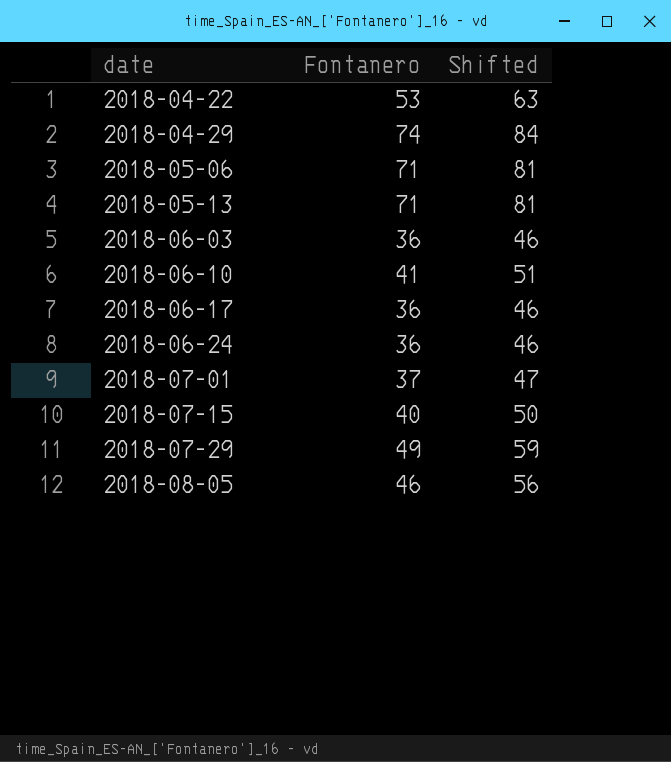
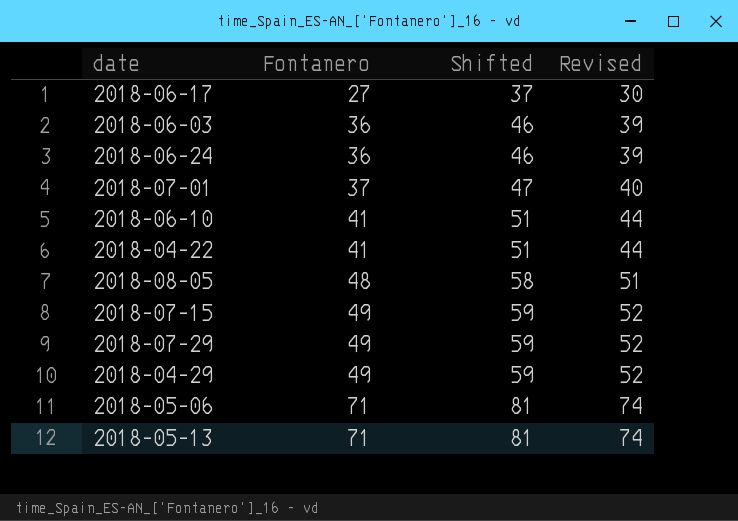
row order: date ascending -> Fontanero ascending
column Revised | formula: none -> [Fontanero] + 3
2018-06-17 | Fontanero: 36 -> 27
2018-06-17 | Shifted: 46 -> 37
2018-04-22 | Fontanero: 53 -> 41
2018-04-22 | Shifted: 63 -> 51
2018-08-05 | Fontanero: 46 -> 48
2018-08-05 | Shifted: 56 -> 58
2018-07-15 | Fontanero: 40 -> 49
2018-07-15 | Shifted: 50 -> 59
2018-04-29 | Fontanero: 74 -> 49
2018-04-29 | Shifted: 84 -> 59

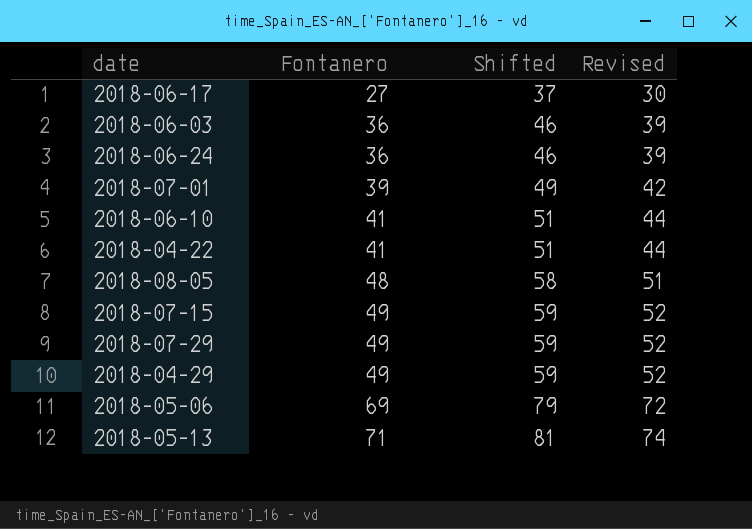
2018-07-01 | Fontanero: 37 -> 39
2018-07-01 | Shifted: 47 -> 49
2018-07-01 | Revised: 40 -> 42
2018-05-06 | Fontanero: 71 -> 69
2018-05-06 | Shifted: 81 -> 79
2018-05-06 | Revised: 74 -> 72

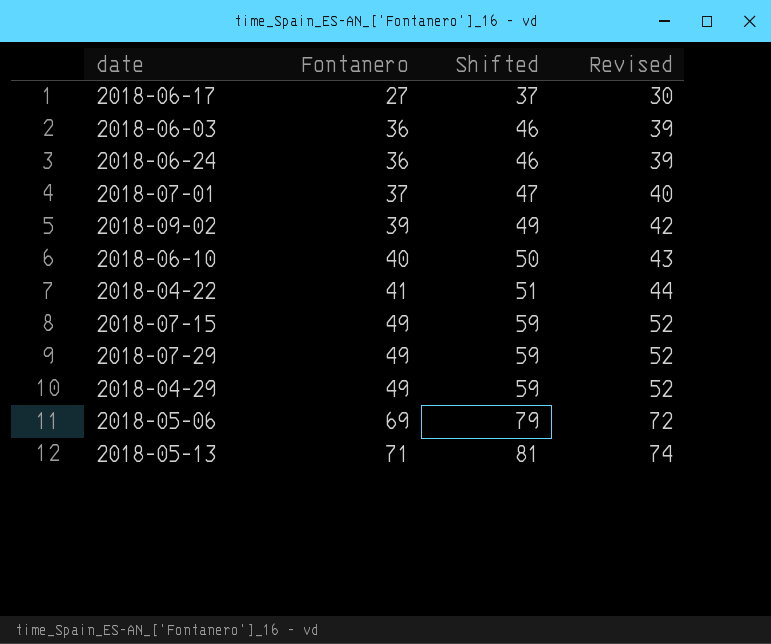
row 2018-08-05: 48 | 58 | 51 -> none
2018-07-01 | Fontanero: 39 -> 37
2018-07-01 | Shifted: 49 -> 47
2018-07-01 | Revised: 42 -> 40
row 2018-09-02: none -> 39 | 49 | 42
2018-06-10 | Fontanero: 41 -> 40
2018-06-10 | Shifted: 51 -> 50
2018-06-10 | Revised: 44 -> 43

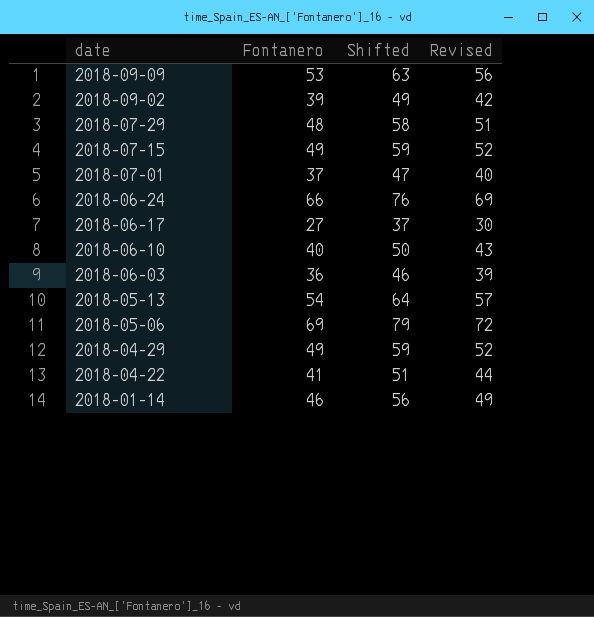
row order: Fontanero ascending -> date descending
row 2018-09-09: none -> 53 | 63 | 56
2018-07-29 | Fontanero: 49 -> 48
2018-07-29 | Shifted: 59 -> 58
2018-07-29 | Revised: 52 -> 51
2018-06-24 | Fontanero: 36 -> 66
2018-06-24 | Shifted: 46 -> 76
2018-06-24 | Revised: 39 -> 69
2018-05-13 | Fontanero: 71 -> 54
2018-05-13 | Shifted: 81 -> 64
2018-05-13 | Revised: 74 -> 57
row 2018-01-14: none -> 46 | 56 | 49

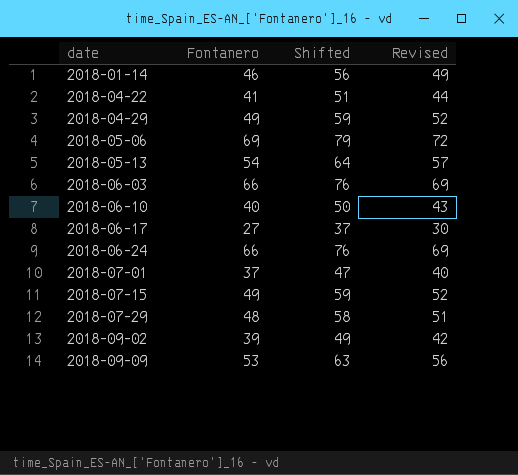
row order: date descending -> date ascending
2018-06-03 | Fontanero: 36 -> 66
2018-06-03 | Shifted: 46 -> 76
2018-06-03 | Revised: 39 -> 69

